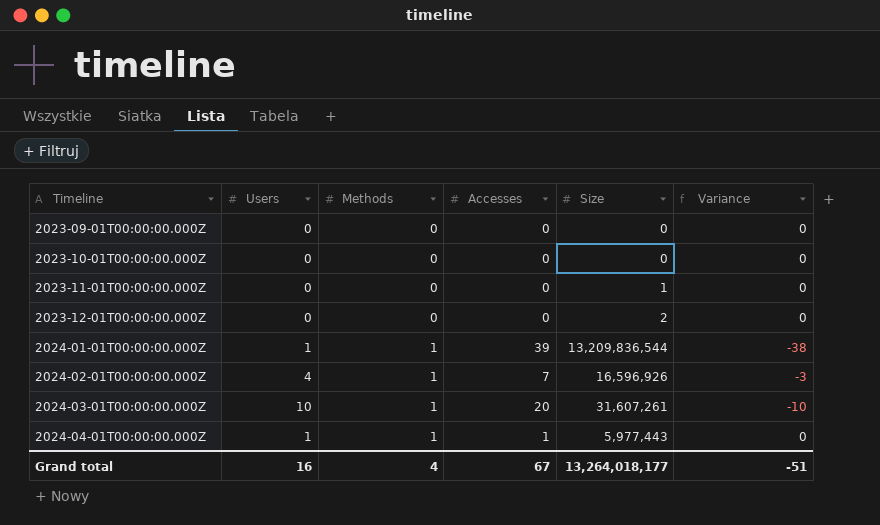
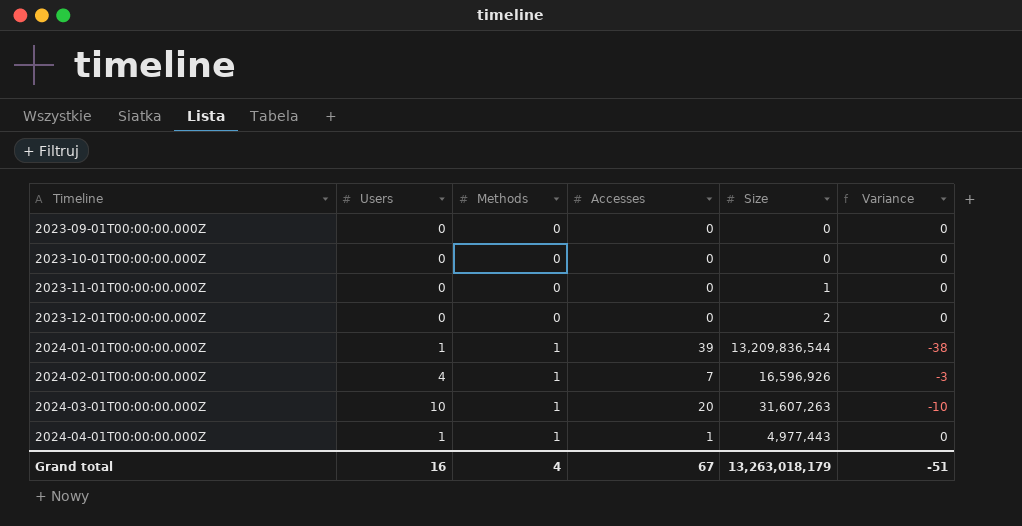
2024-03-01T00:00:00.000Z | Size: 31,607,261 -> 31,607,263
2024-04-01T00:00:00.000Z | Size: 5,977,443 -> 4,977,443
Grand total | Size: 13,264,018,177 -> 13,263,018,179

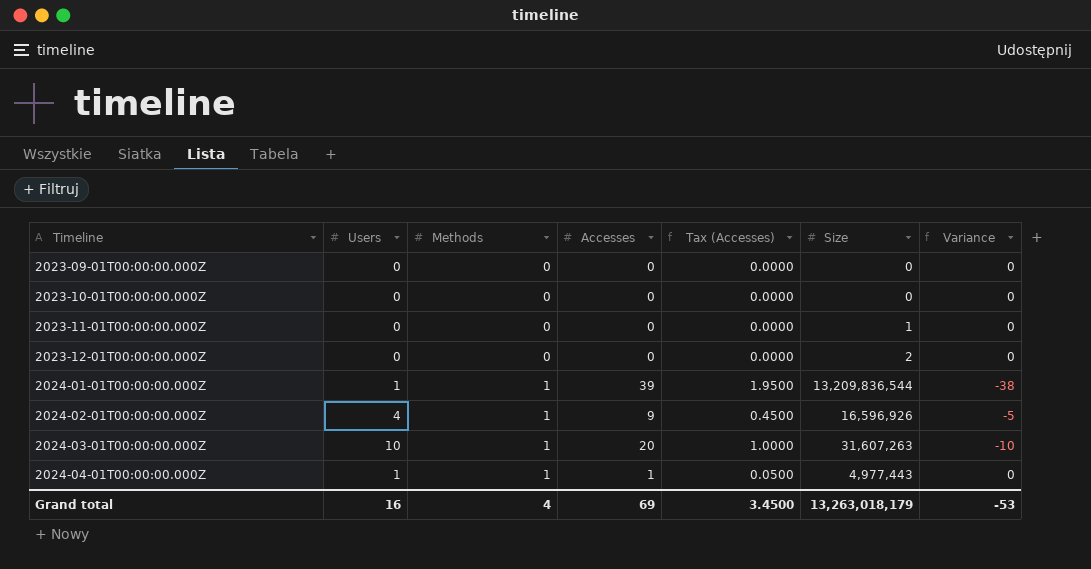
column Tax (Accesses) | formula: none -> [Accesses] * 0.05
2024-02-01T00:00:00.000Z | Accesses: 7 -> 9
2024-02-01T00:00:00.000Z | Variance: -3 -> -5
Grand total | Accesses: 67 -> 69
Grand total | Variance: -51 -> -53

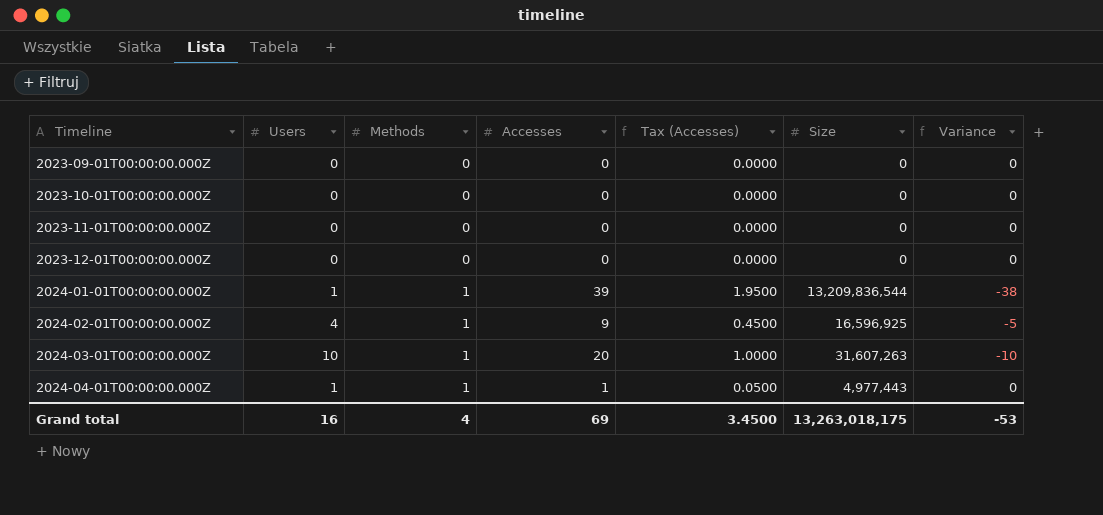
2023-11-01T00:00:00.000Z | Size: 1 -> 0
2023-12-01T00:00:00.000Z | Size: 2 -> 0
2024-02-01T00:00:00.000Z | Size: 16,596,926 -> 16,596,925
Grand total | Size: 13,263,018,179 -> 13,263,018,175

